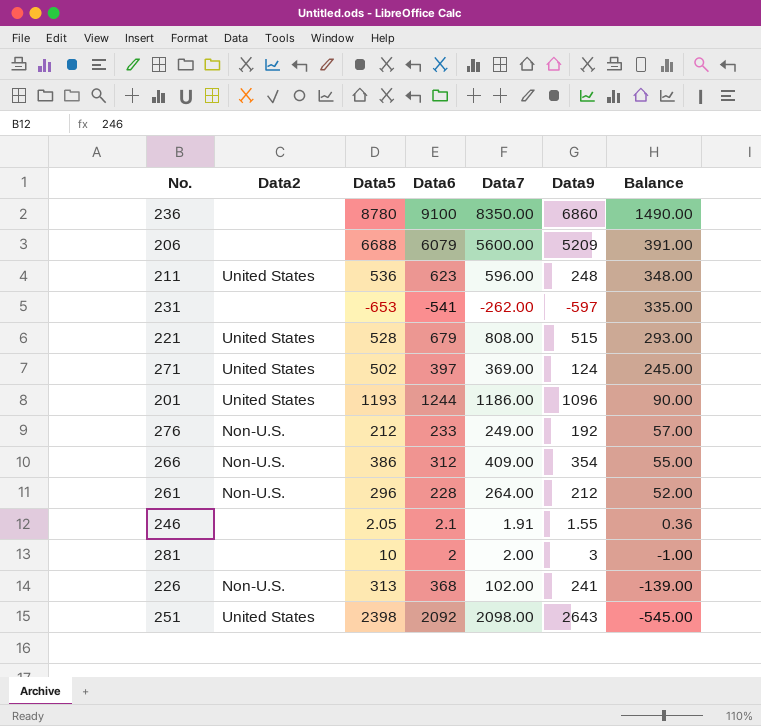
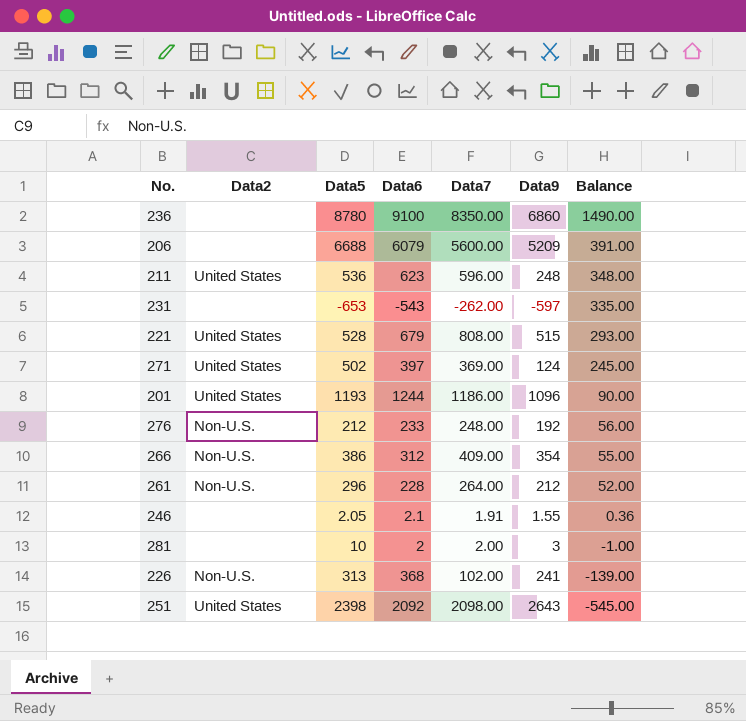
231 | Data6: -541 -> -543
276 | Data7: 249.00 -> 248.00
276 | Balance: 57.00 -> 56.00

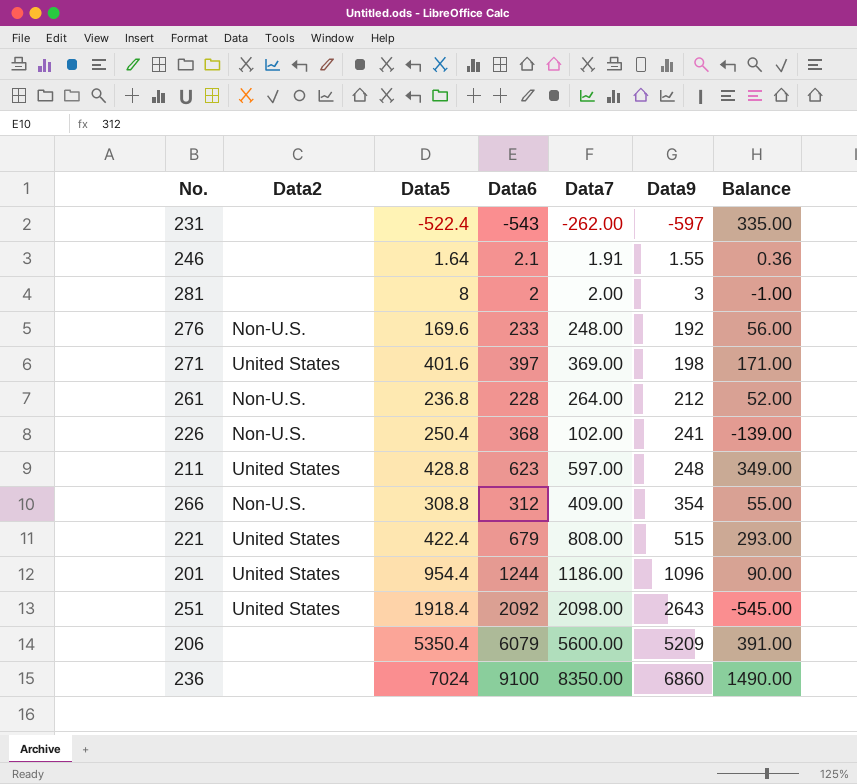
row order: Balance descending -> Data9 ascending
231 | Data5: -653 -> -522.4
246 | Data5: 2.05 -> 1.64
281 | Data5: 10 -> 8
276 | Data5: 212 -> 169.6
271 | Data5: 502 -> 401.6
271 | Data9: 124 -> 198
271 | Balance: 245.00 -> 171.00
261 | Data5: 296 -> 236.8
226 | Data5: 313 -> 250.4
211 | Data5: 536 -> 428.8
211 | Data7: 596.00 -> 597.00
211 | Balance: 348.00 -> 349.00
266 | Data5: 386 -> 308.8
221 | Data5: 528 -> 422.4
201 | Data5: 1193 -> 954.4
251 | Data5: 2398 -> 1918.4
206 | Data5: 6688 -> 5350.4
236 | Data5: 8780 -> 7024

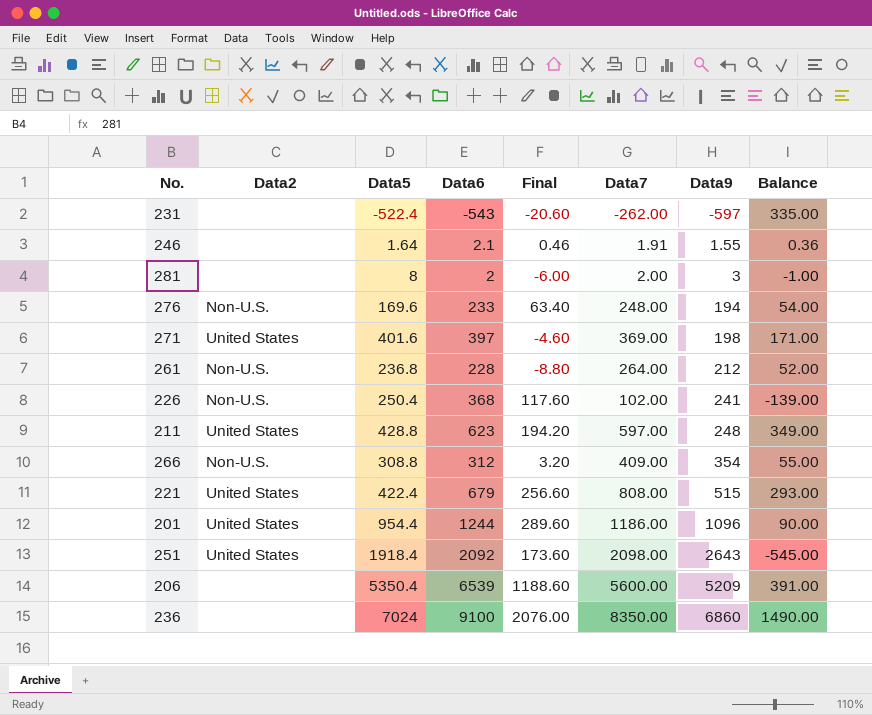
column Final | formula: none -> [Data6] - [Data5]
276 | Data9: 192 -> 194
276 | Balance: 56.00 -> 54.00
206 | Data6: 6079 -> 6539

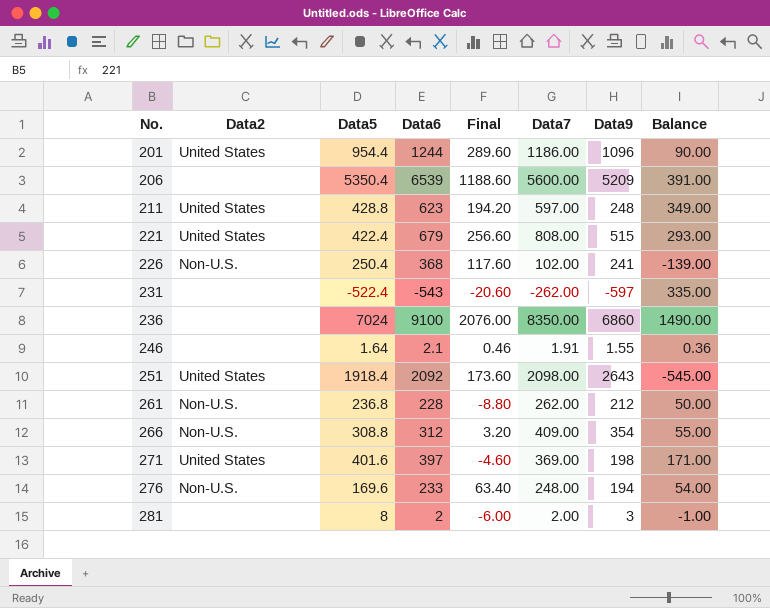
row order: Data9 ascending -> No. ascending
261 | Data7: 264.00 -> 262.00
261 | Balance: 52.00 -> 50.00

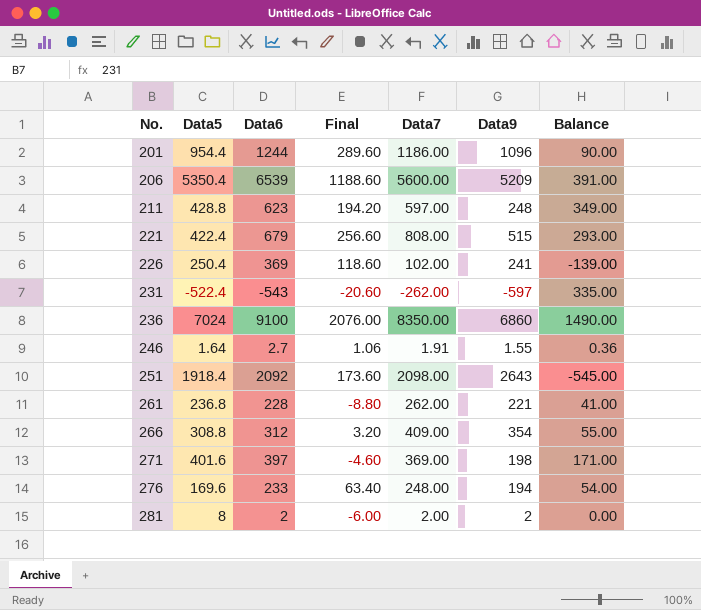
column Data2 | position: 2 -> none
226 | Data6: 368 -> 369
226 | Final: 117.60 -> 118.60
246 | Data6: 2.1 -> 2.7
246 | Final: 0.46 -> 1.06
261 | Data9: 212 -> 221
261 | Balance: 50.00 -> 41.00
281 | Data9: 3 -> 2
281 | Balance: -1.00 -> 0.00

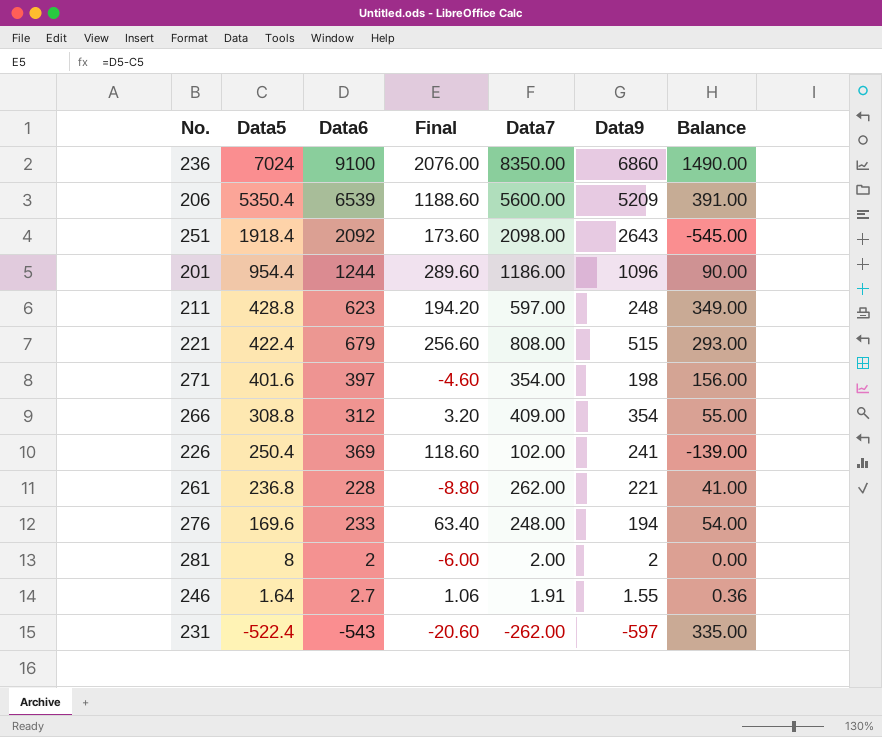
row order: No. ascending -> Data5 descending
271 | Data7: 369.00 -> 354.00
271 | Balance: 171.00 -> 156.00

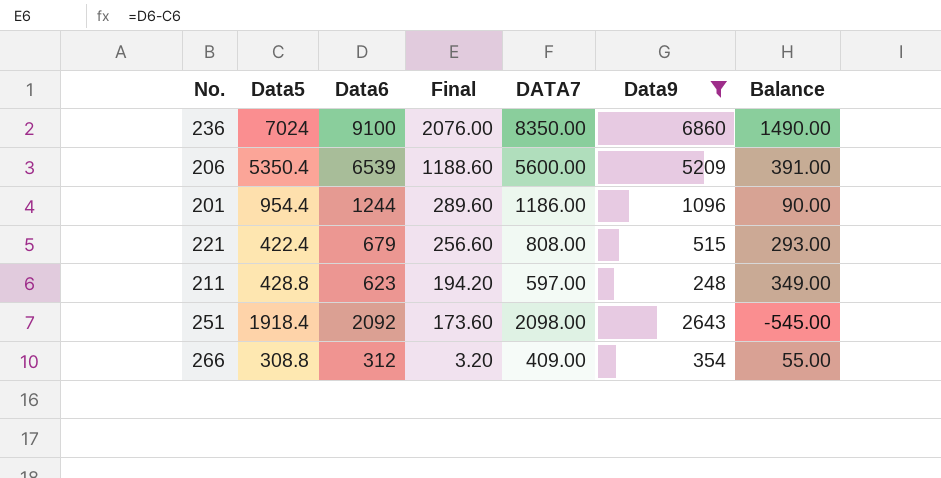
filter: none -> Data9 >= 248
row order: Data5 descending -> Final descending
column name: Data7 -> DATA7

